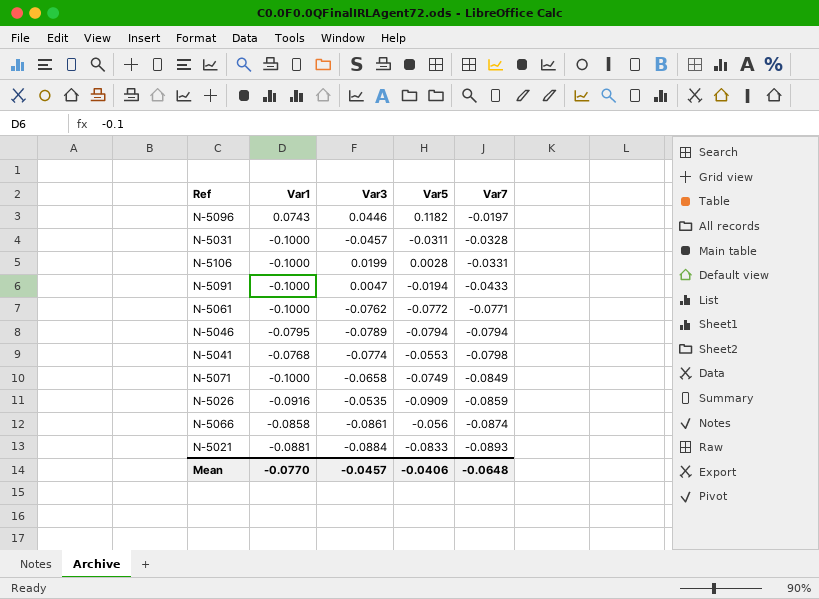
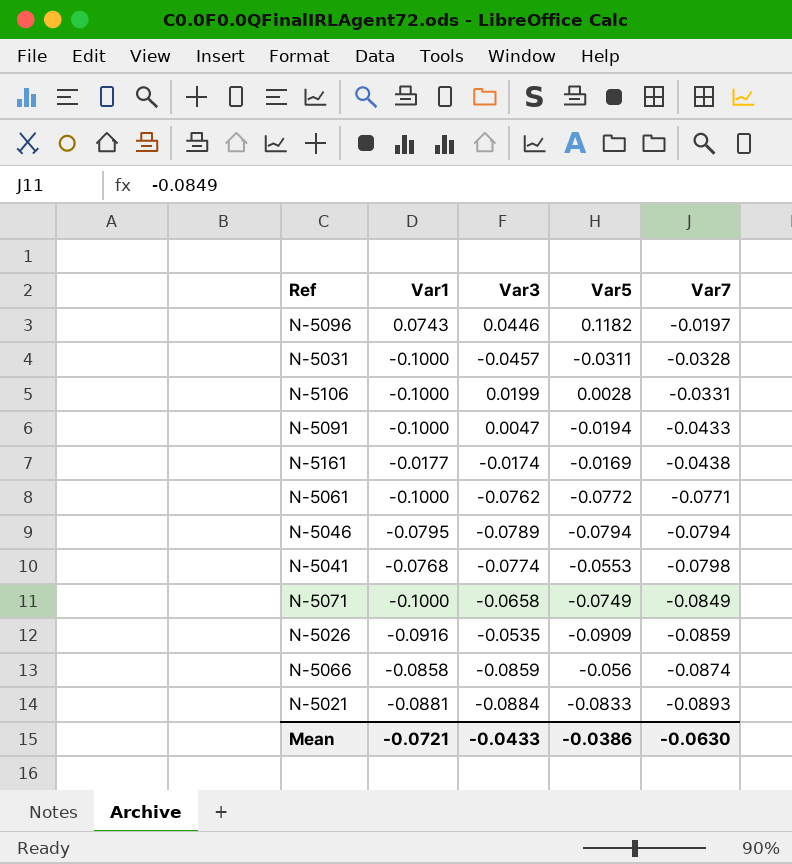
row N-5161: none -> -0.0177 | -0.0174 | -0.0169 | -0.0438
N-5066 | Var3: -0.0861 -> -0.0859
Mean | Var1: -0.0770 -> -0.0721
Mean | Var3: -0.0457 -> -0.0433
Mean | Var5: -0.0406 -> -0.0386
Mean | Var7: -0.0648 -> -0.0630

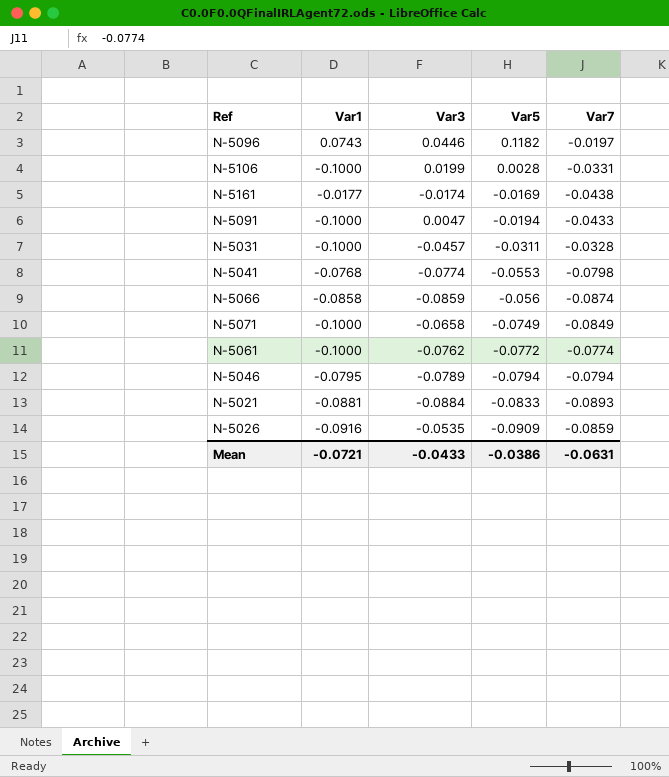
row order: Var7 descending -> Var5 descending
N-5061 | Var7: -0.0771 -> -0.0774
Mean | Var7: -0.0630 -> -0.0631

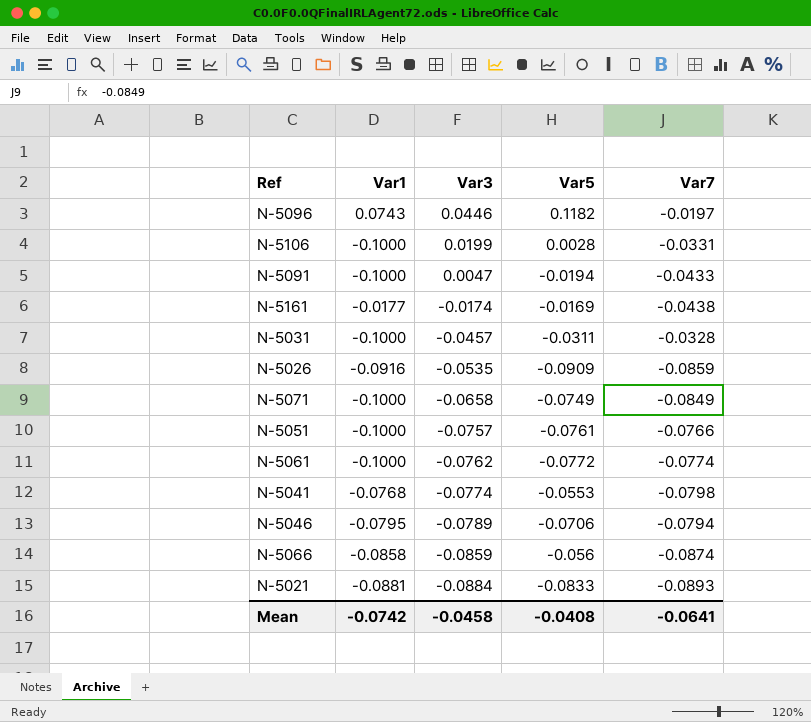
row order: Var5 descending -> Var3 descending
row N-5051: none -> -0.1000 | -0.0757 | -0.0761 | -0.0766
N-5046 | Var5: -0.0794 -> -0.0706
Mean | Var1: -0.0721 -> -0.0742
Mean | Var3: -0.0433 -> -0.0458
Mean | Var5: -0.0386 -> -0.0408
Mean | Var7: -0.0631 -> -0.0641

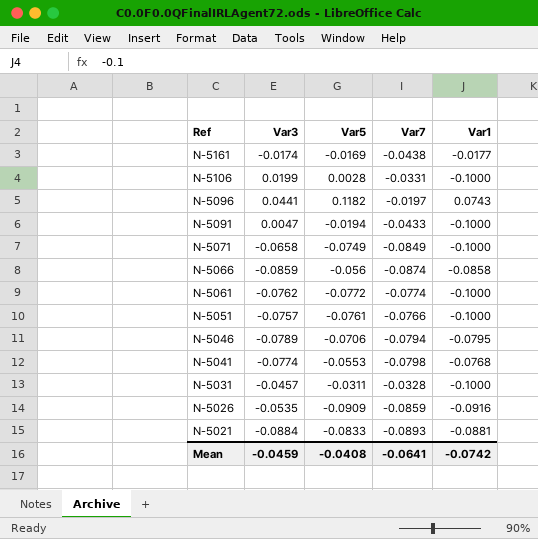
row order: Var3 descending -> Ref descending
column Var1 | position: 2 -> 5
N-5096 | Var3: 0.0446 -> 0.0441
Mean | Var3: -0.0458 -> -0.0459

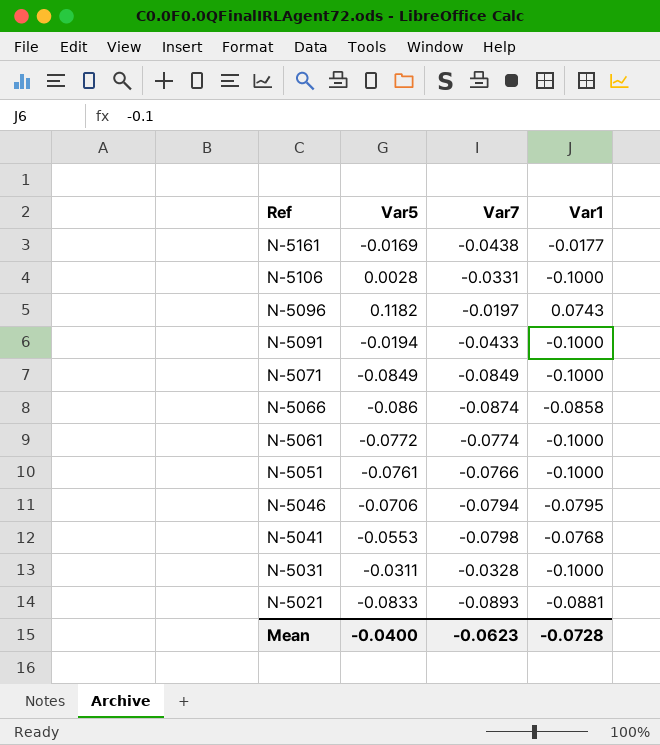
column Var3 | position: 2 -> none
row N-5026: -0.0535 | -0.0909 | -0.0859 | -0.0916 -> none
N-5071 | Var5: -0.0749 -> -0.0849
N-5066 | Var5: -0.056 -> -0.086
Mean | Var5: -0.0408 -> -0.0400
Mean | Var7: -0.0641 -> -0.0623
Mean | Var1: -0.0742 -> -0.0728

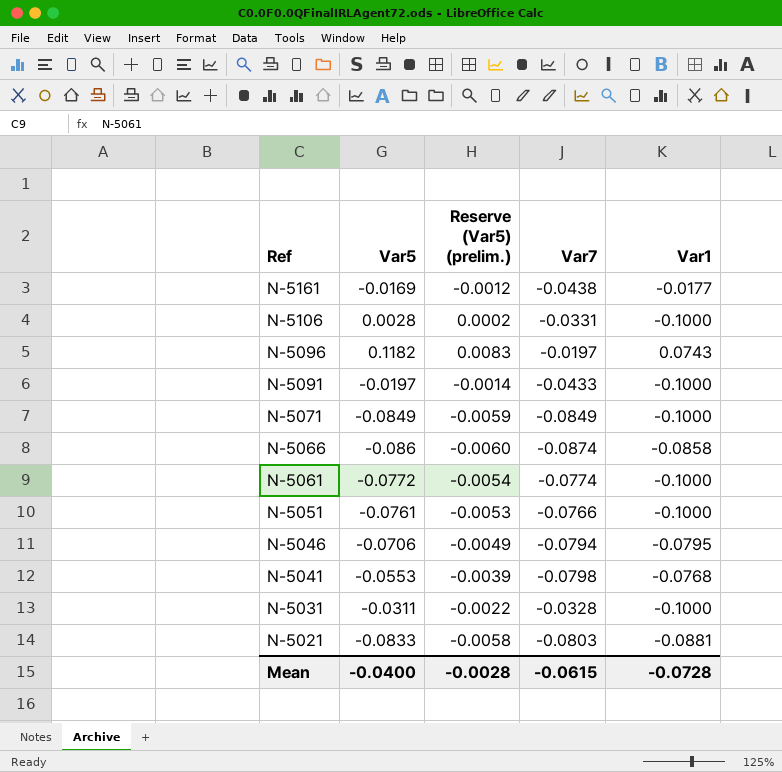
column Reserve (Var5) (prelim.) | formula: none -> [Var5] * 0.07
N-5091 | Var5: -0.0194 -> -0.0197
N-5021 | Var7: -0.0893 -> -0.0803
Mean | Var7: -0.0623 -> -0.0615

